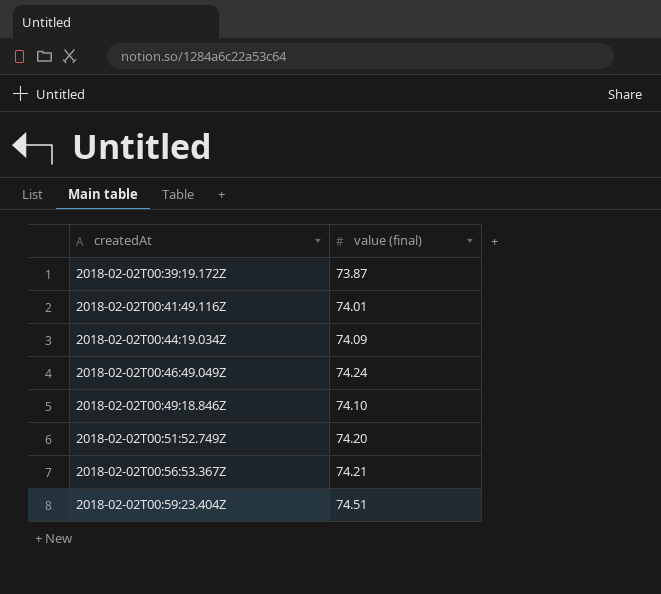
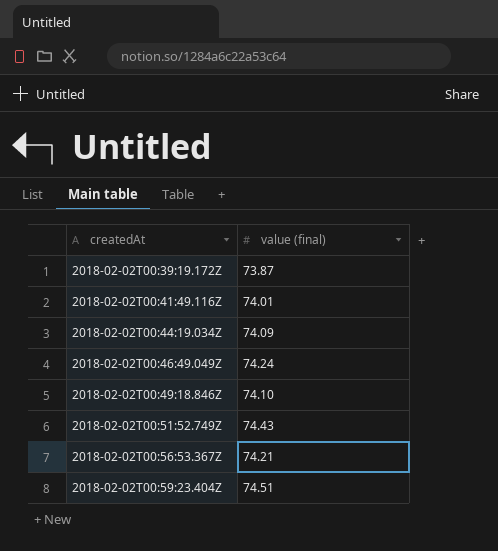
2018-02-02T00:51:52.749Z | value (final): 74.20 -> 74.43

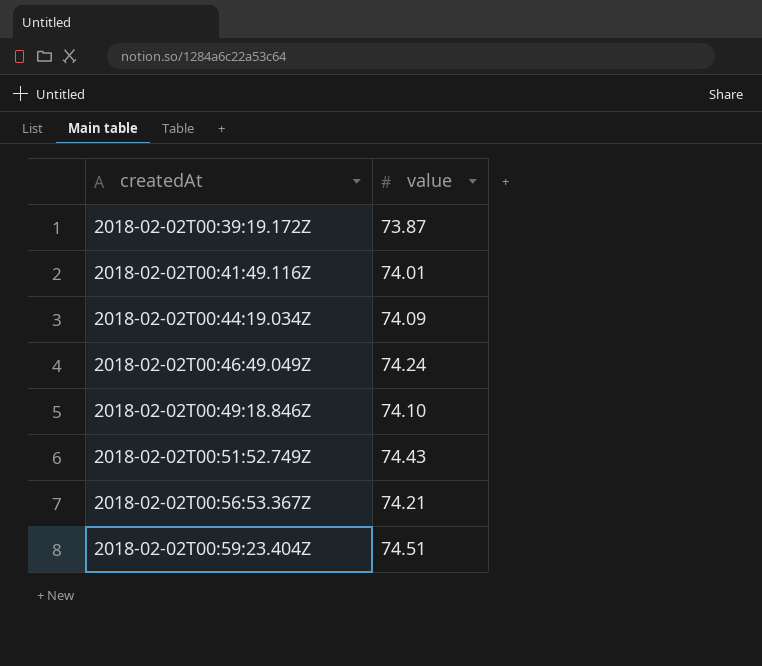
column name: value (final) -> value

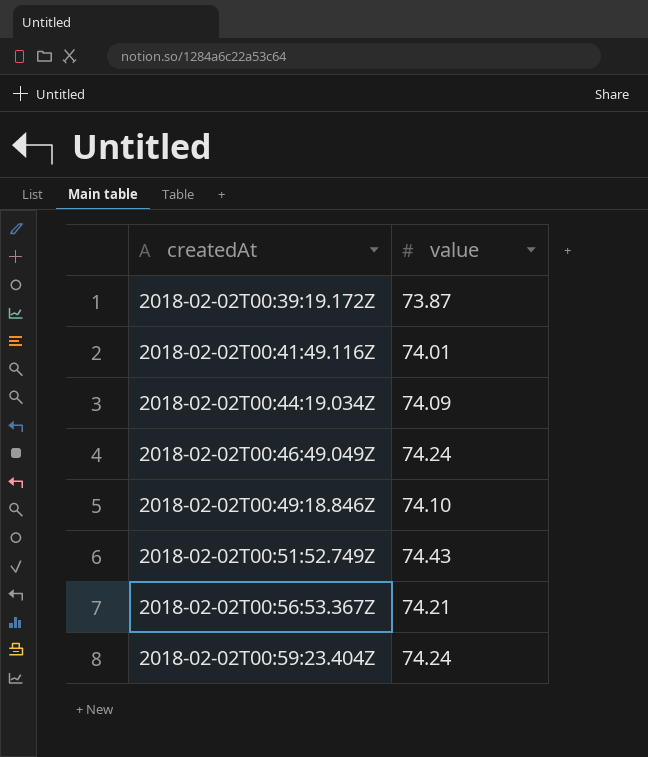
2018-02-02T00:59:23.404Z | value: 74.51 -> 74.24

